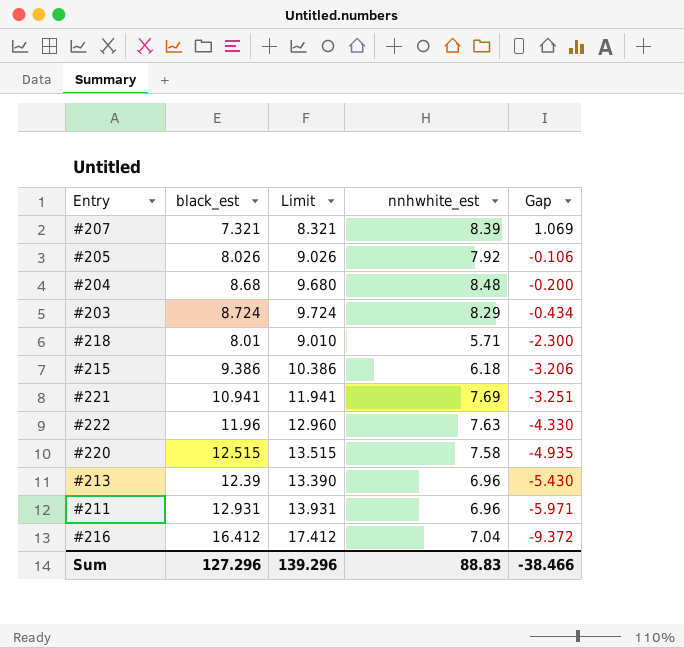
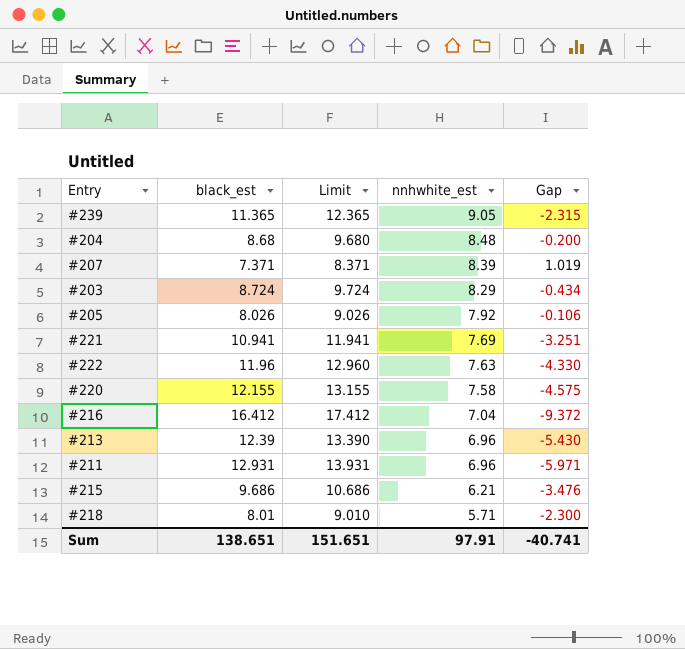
row order: Gap descending -> nnhwhite_est descending
row #239: none -> 11.365 | 12.365 | 9.05 | -2.315
#207 | black_est: 7.321 -> 7.371
#207 | Limit: 8.321 -> 8.371
#207 | Gap: 1.069 -> 1.019
#220 | black_est: 12.515 -> 12.155
#220 | Limit: 13.515 -> 13.155
#220 | Gap: -4.935 -> -4.575
#215 | black_est: 9.386 -> 9.686
#215 | Limit: 10.386 -> 10.686
#215 | nnhwhite_est: 6.18 -> 6.21
#215 | Gap: -3.206 -> -3.476
Sum | black_est: 127.296 -> 138.651
Sum | Limit: 139.296 -> 151.651
Sum | nnhwhite_est: 88.83 -> 97.91
Sum | Gap: -38.466 -> -40.741

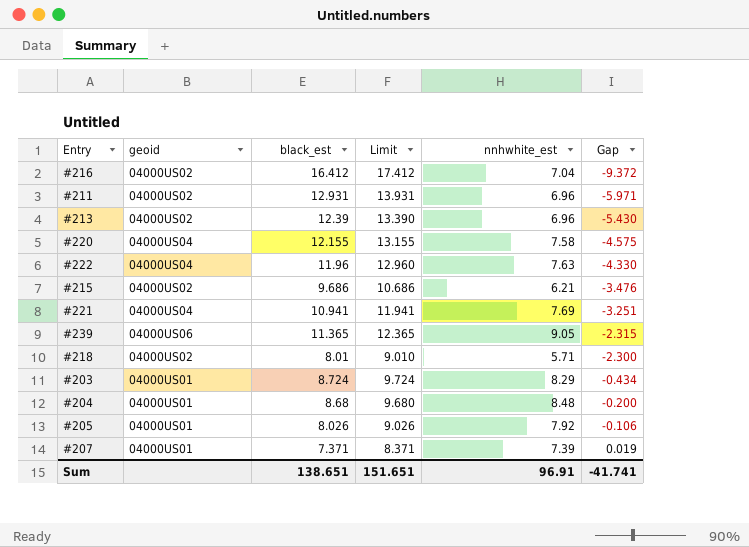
row order: nnhwhite_est descending -> Gap ascending
column geoid | position: none -> 2
#207 | nnhwhite_est: 8.39 -> 7.39
#207 | Gap: 1.019 -> 0.019
Sum | nnhwhite_est: 97.91 -> 96.91
Sum | Gap: -40.741 -> -41.741

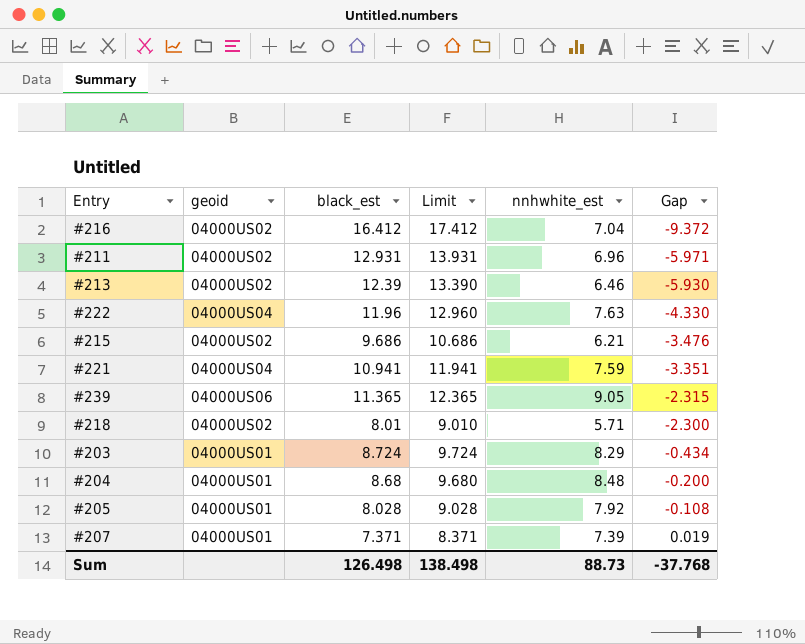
row #220: 04000US04 | 12.155 | 13.155 | 7.58 | -4.575 -> none
#213 | nnhwhite_est: 6.96 -> 6.46
#213 | Gap: -5.430 -> -5.930
#221 | nnhwhite_est: 7.69 -> 7.59
#221 | Gap: -3.251 -> -3.351
#205 | black_est: 8.026 -> 8.028
#205 | Limit: 9.026 -> 9.028
#205 | Gap: -0.106 -> -0.108
Sum | black_est: 138.651 -> 126.498
Sum | Limit: 151.651 -> 138.498
Sum | nnhwhite_est: 96.91 -> 88.73
Sum | Gap: -41.741 -> -37.768

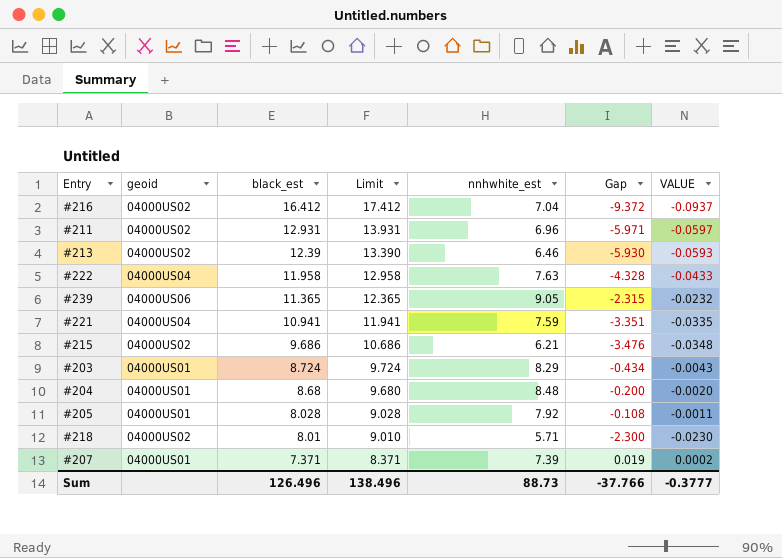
row order: Gap ascending -> black_est descending
column VALUE | formula: none -> [Gap] * 0.01
#222 | black_est: 11.96 -> 11.958
#222 | Limit: 12.960 -> 12.958
#222 | Gap: -4.330 -> -4.328
Sum | black_est: 126.498 -> 126.496
Sum | Limit: 138.498 -> 138.496
Sum | Gap: -37.768 -> -37.766

